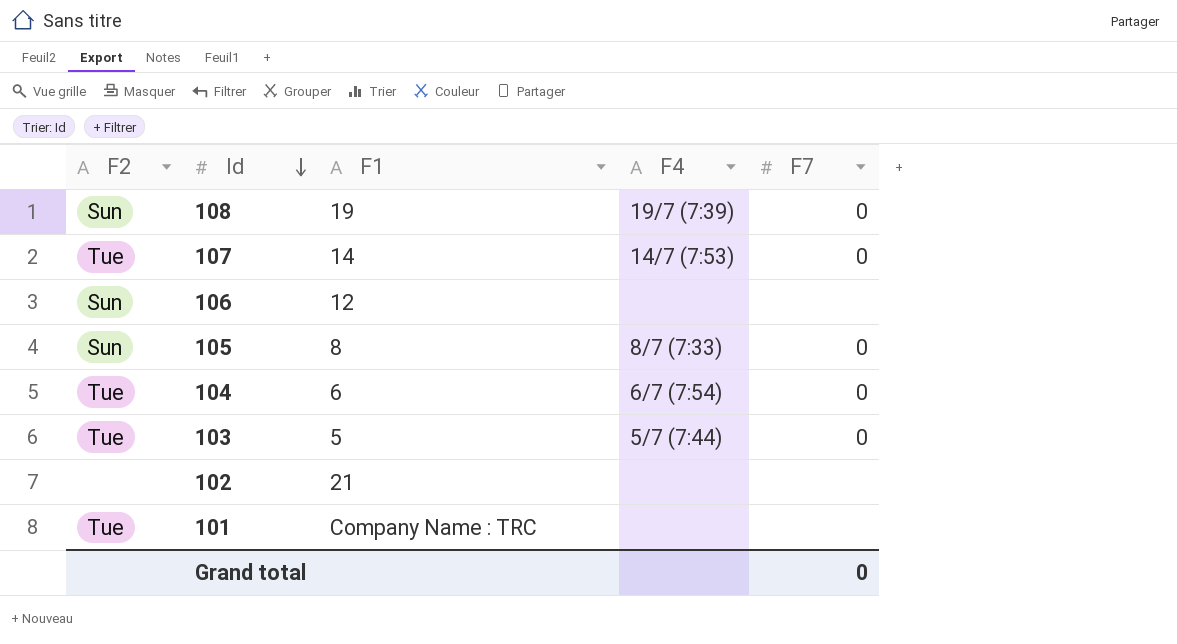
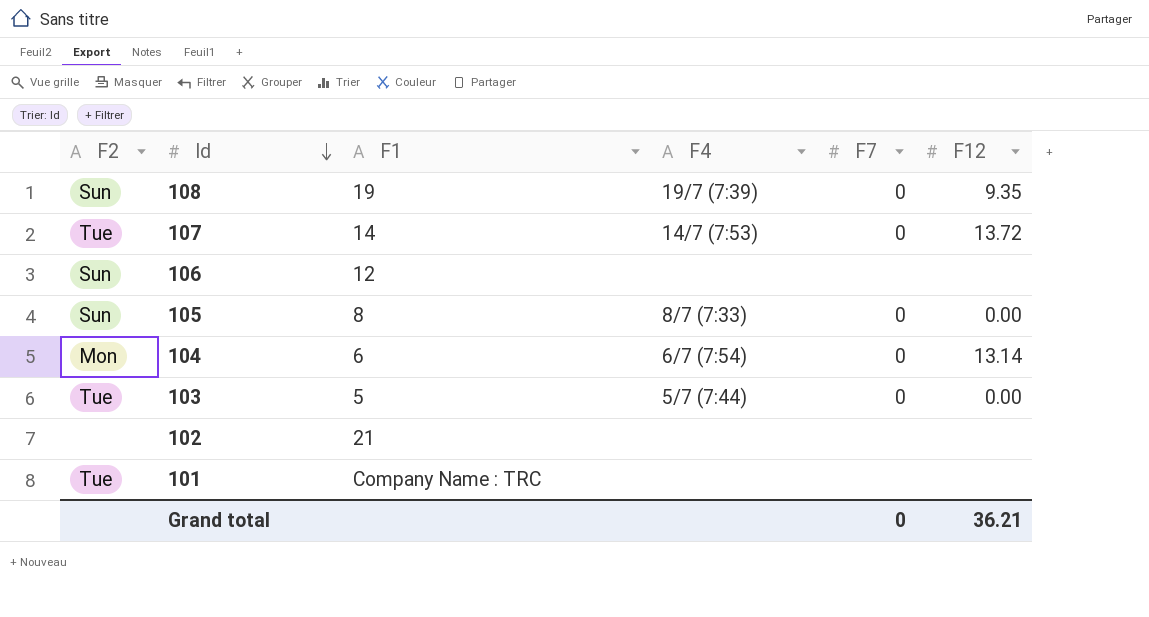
column F12 | position: none -> 6
104 | F2: Tue -> Mon

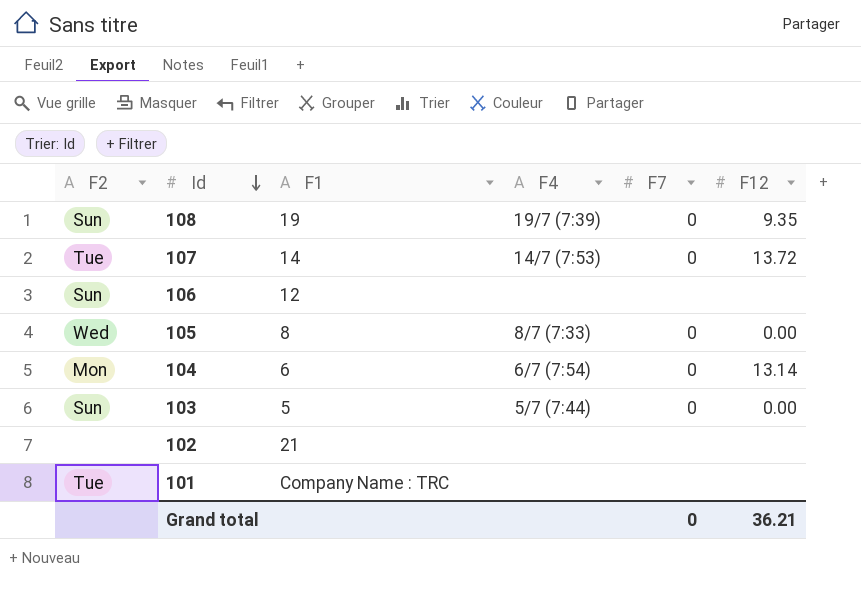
105 | F2: Sun -> Wed
103 | F2: Tue -> Sun

